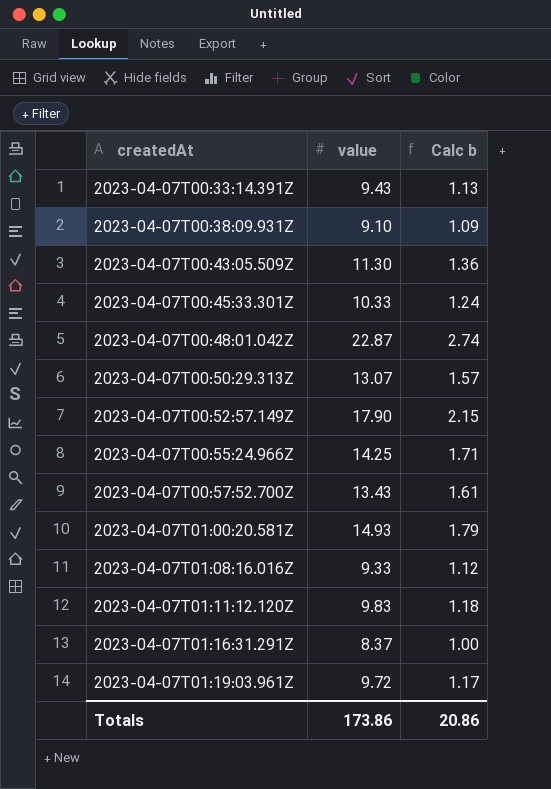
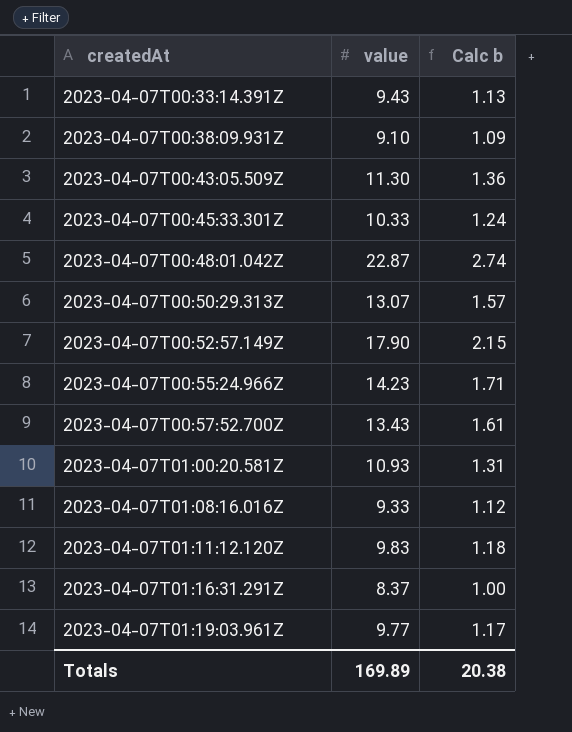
2023-04-07T00:55:24.966Z | value: 14.25 -> 14.23
2023-04-07T01:00:20.581Z | value: 14.93 -> 10.93
2023-04-07T01:00:20.581Z | Calc b: 1.79 -> 1.31
2023-04-07T01:19:03.961Z | value: 9.72 -> 9.77
Totals | value: 173.86 -> 169.89
Totals | Calc b: 20.86 -> 20.38

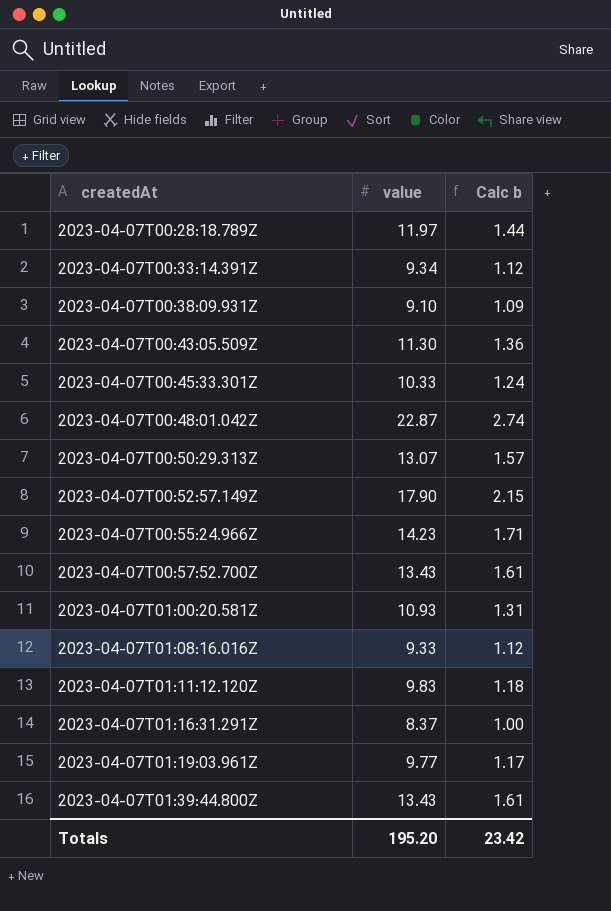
row 2023-04-07T00:28:18.789Z: none -> 11.97 | 1.44
2023-04-07T00:33:14.391Z | value: 9.43 -> 9.34
2023-04-07T00:33:14.391Z | Calc b: 1.13 -> 1.12
row 2023-04-07T01:39:44.800Z: none -> 13.43 | 1.61
Totals | value: 169.89 -> 195.20
Totals | Calc b: 20.38 -> 23.42

